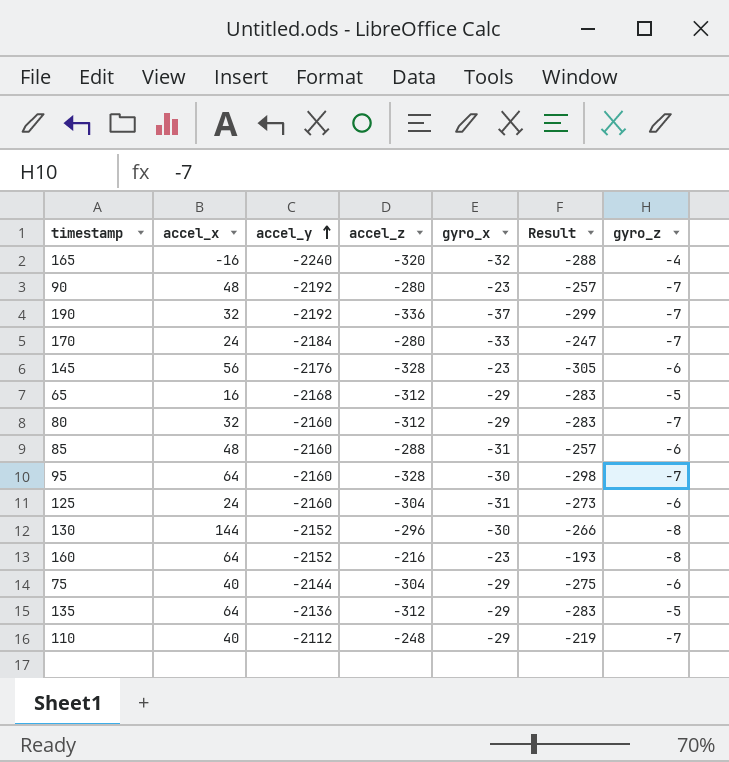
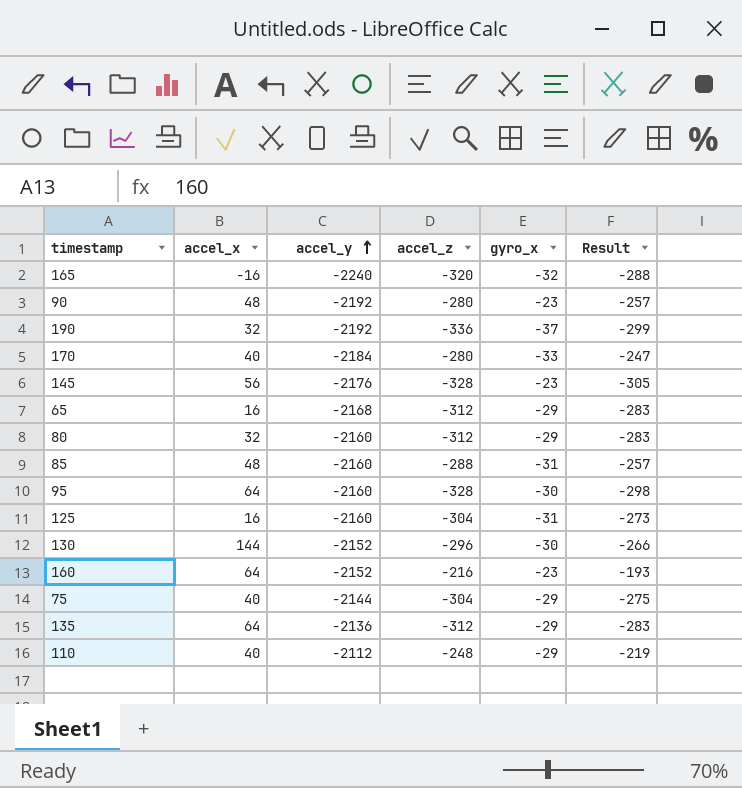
column gyro_z | position: 7 -> none
170 | accel_x: 24 -> 40
125 | accel_x: 24 -> 16

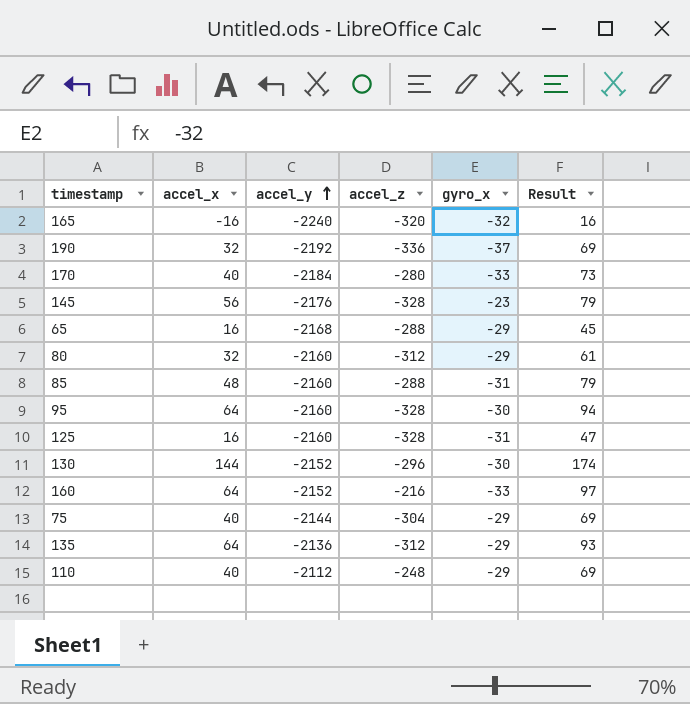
column Result | formula: [accel_z] - [gyro_x] -> [accel_x] - [gyro_x]
row 90: 48 | -2192 | -280 | -23 | -257 -> none
65 | accel_z: -312 -> -288
125 | accel_z: -304 -> -328
160 | gyro_x: -23 -> -33

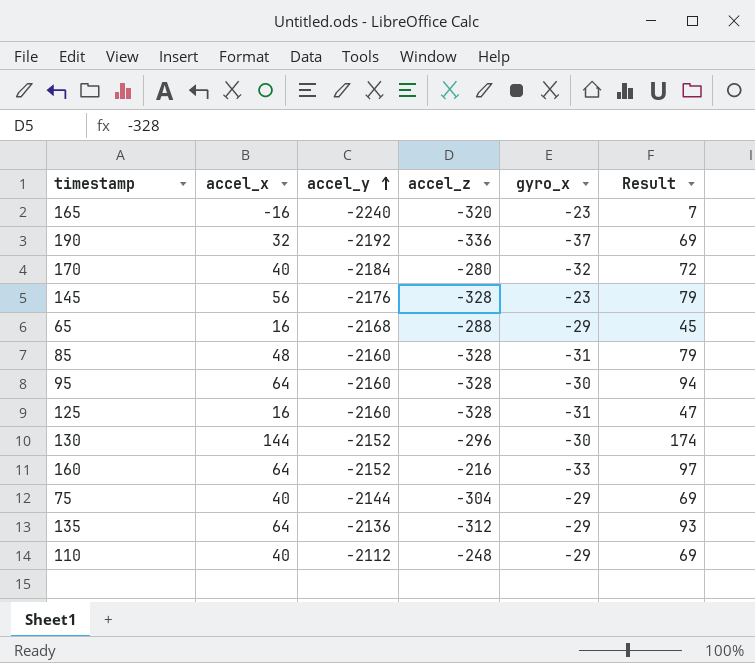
row 80: 32 | -2160 | -312 | -29 | 61 -> none
165 | gyro_x: -32 -> -23
165 | Result: 16 -> 7
170 | gyro_x: -33 -> -32
170 | Result: 73 -> 72
85 | accel_z: -288 -> -328

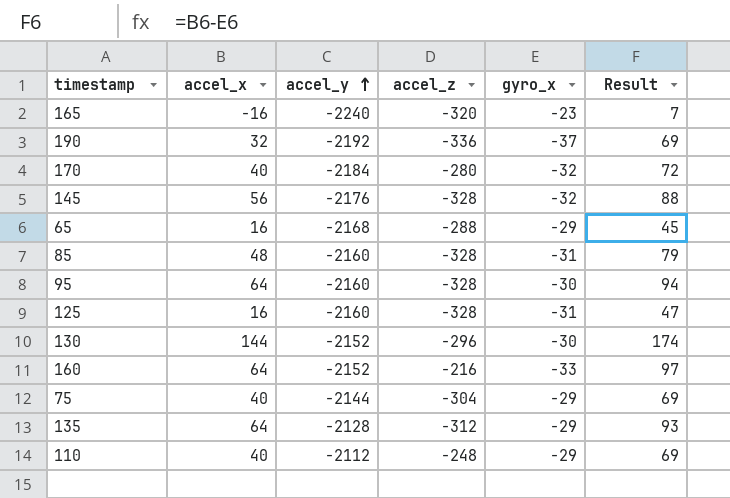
145 | gyro_x: -23 -> -32
145 | Result: 79 -> 88
135 | accel_y: -2136 -> -2128

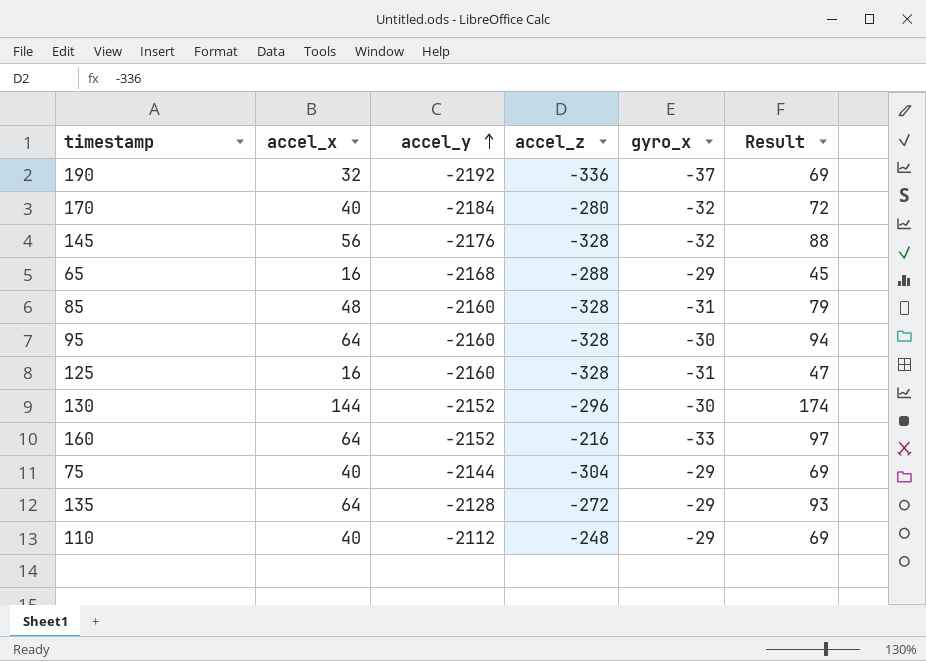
row 165: -16 | -2240 | -320 | -23 | 7 -> none
135 | accel_z: -312 -> -272

